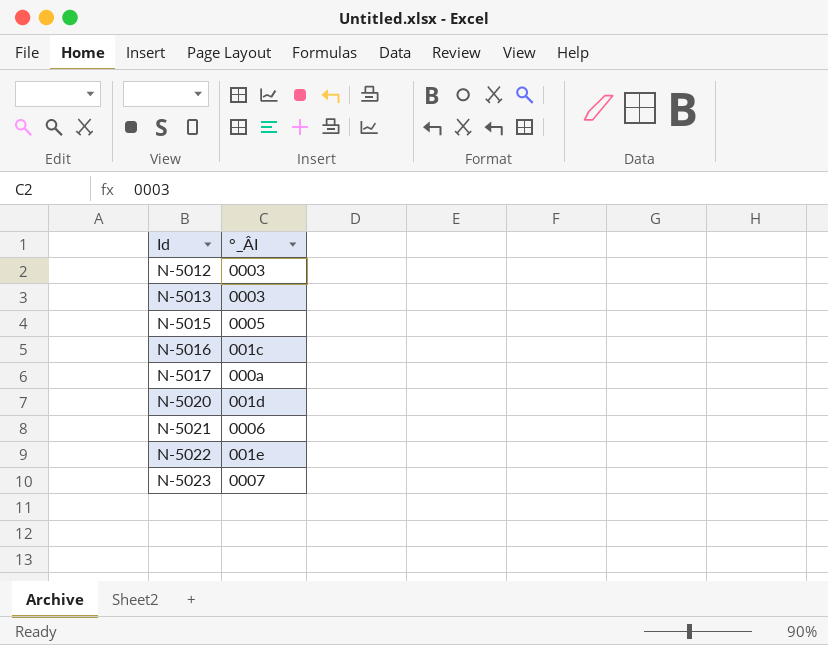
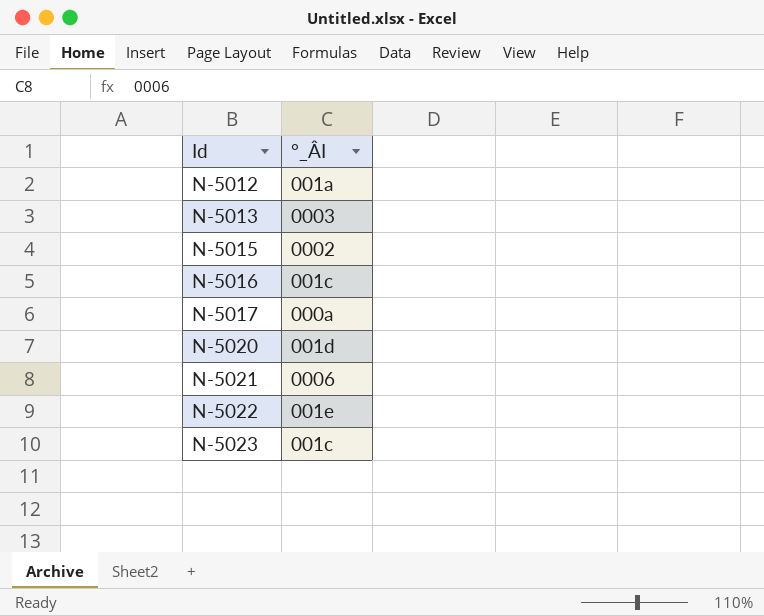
N-5012 | °_ÂI: 0003 -> 001a
N-5015 | °_ÂI: 0005 -> 0002
N-5023 | °_ÂI: 0007 -> 001c

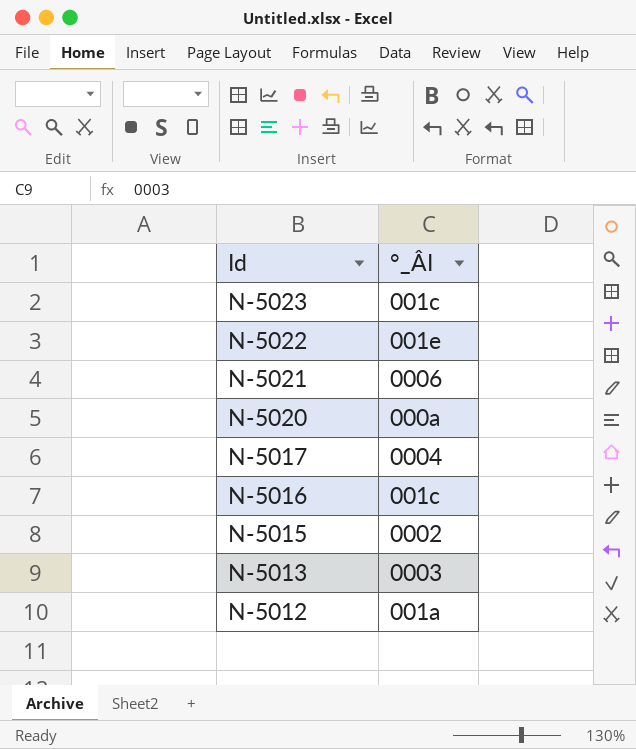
row order: Id ascending -> Id descending
N-5020 | °_ÂI: 001d -> 000a
N-5017 | °_ÂI: 000a -> 0004

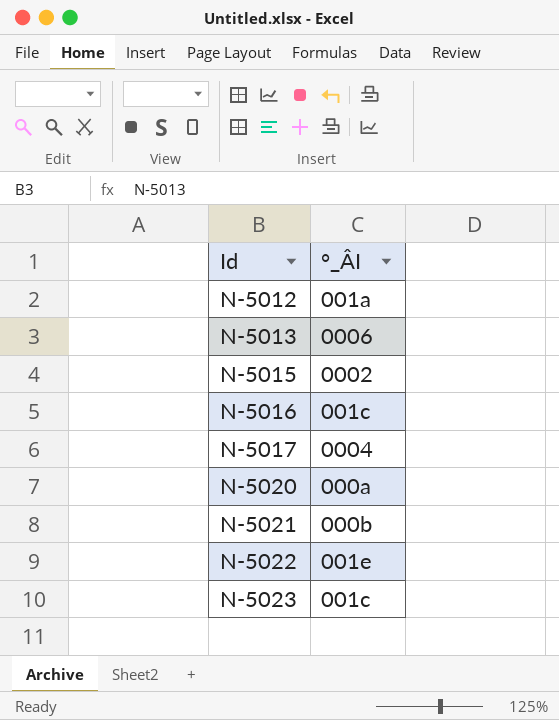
row order: Id descending -> Id ascending
N-5013 | °_ÂI: 0003 -> 0006
N-5021 | °_ÂI: 0006 -> 000b

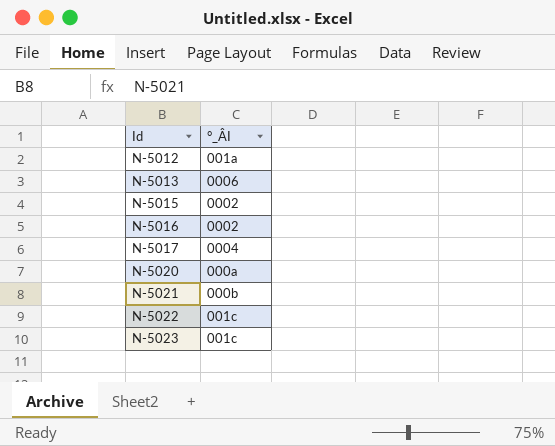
N-5016 | °_ÂI: 001c -> 0002
N-5022 | °_ÂI: 001e -> 001c

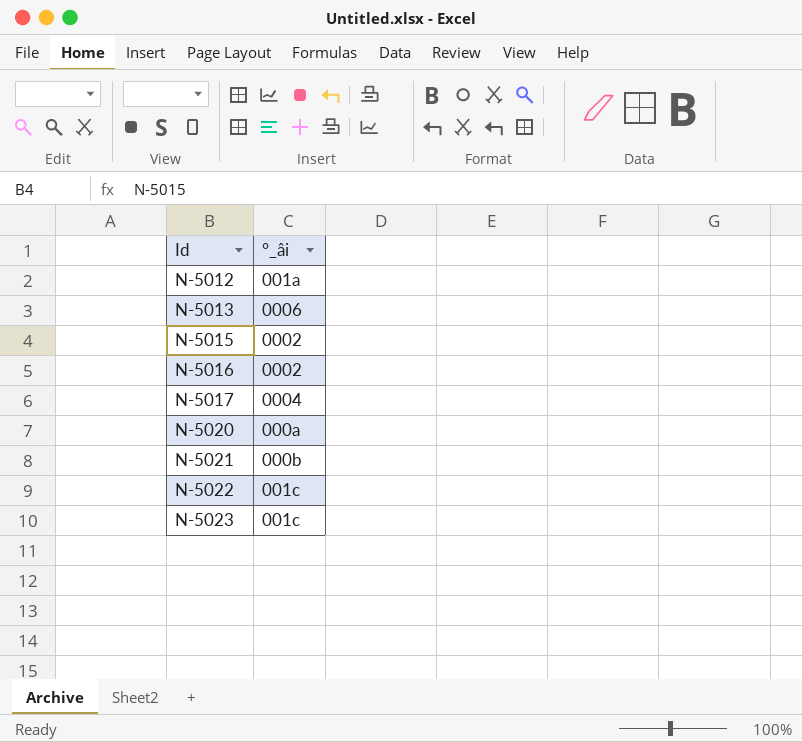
column name: °_ÂI -> °_âi

